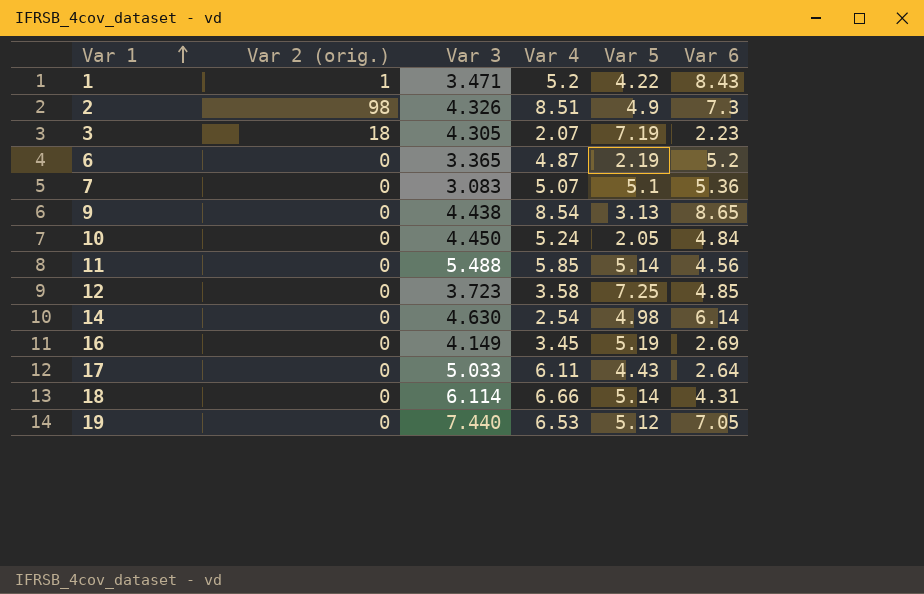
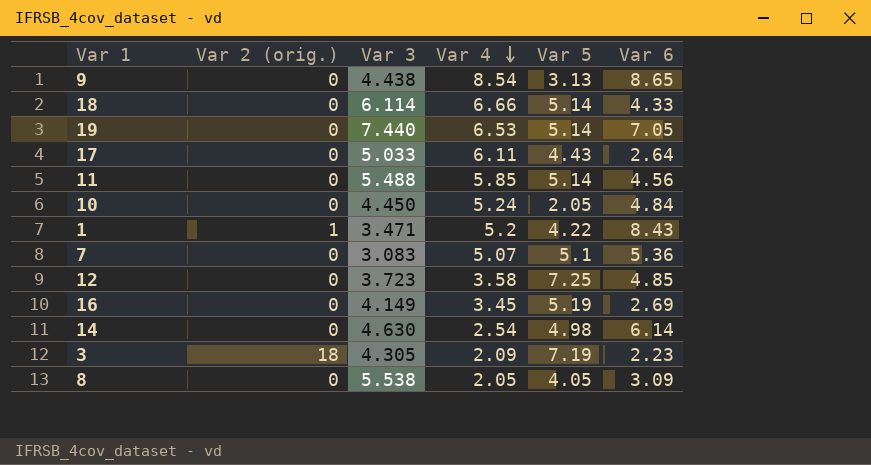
row order: Var 1 ascending -> Var 4 descending
row 2: 98 | 4.326 | 8.51 | 4.9 | 7.3 -> none
row 6: 0 | 3.365 | 4.87 | 2.19 | 5.2 -> none
18 | Var 6: 4.31 -> 4.33
19 | Var 5: 5.12 -> 5.14
3 | Var 4: 2.07 -> 2.09
row 8: none -> 0 | 5.538 | 2.05 | 4.05 | 3.09

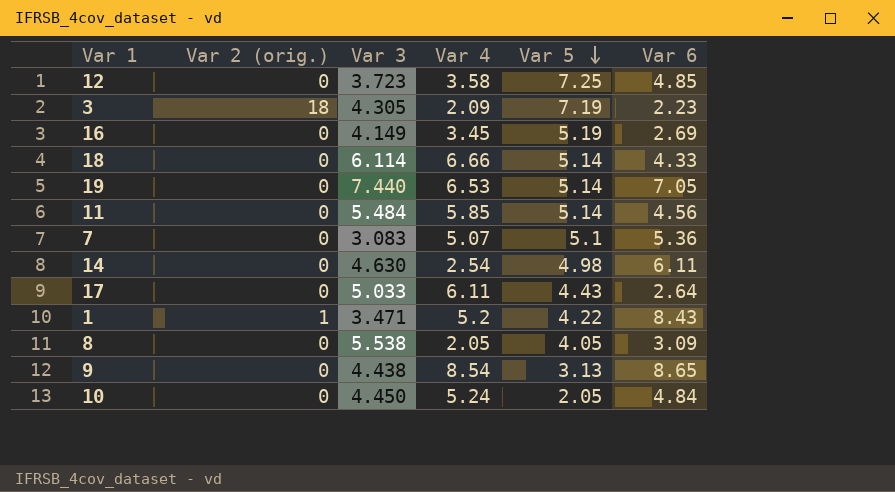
row order: Var 4 descending -> Var 5 descending
11 | Var 3: 5.488 -> 5.484
14 | Var 6: 6.14 -> 6.11

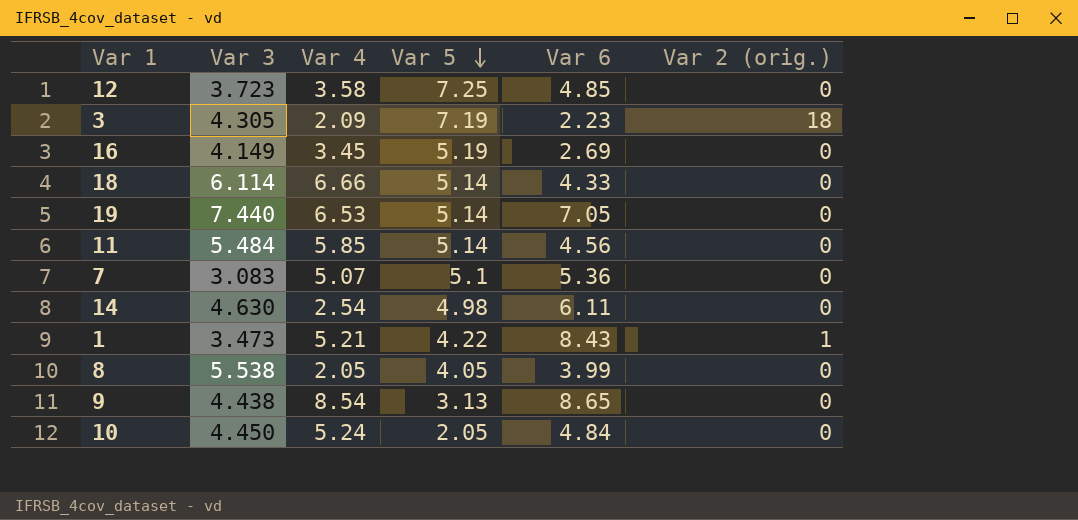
column Var 2 (orig.) | position: 2 -> 6
row 17: 0 | 5.033 | 6.11 | 4.43 | 2.64 -> none
1 | Var 3: 3.471 -> 3.473
1 | Var 4: 5.2 -> 5.21
8 | Var 6: 3.09 -> 3.99

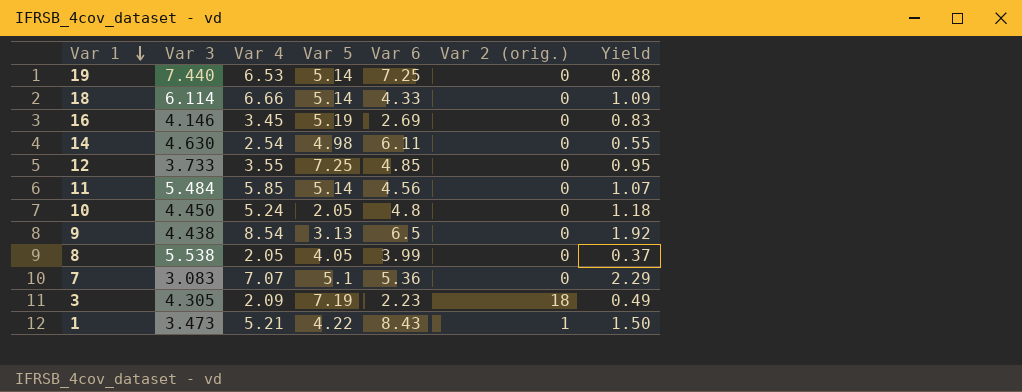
row order: Var 5 descending -> Var 1 descending
column Yield | formula: none -> [Var 4] / [Var 3]
19 | Var 6: 7.05 -> 7.25
16 | Var 3: 4.149 -> 4.146
12 | Var 3: 3.723 -> 3.733
12 | Var 4: 3.58 -> 3.55
10 | Var 6: 4.84 -> 4.8
9 | Var 6: 8.65 -> 6.5
7 | Var 4: 5.07 -> 7.07

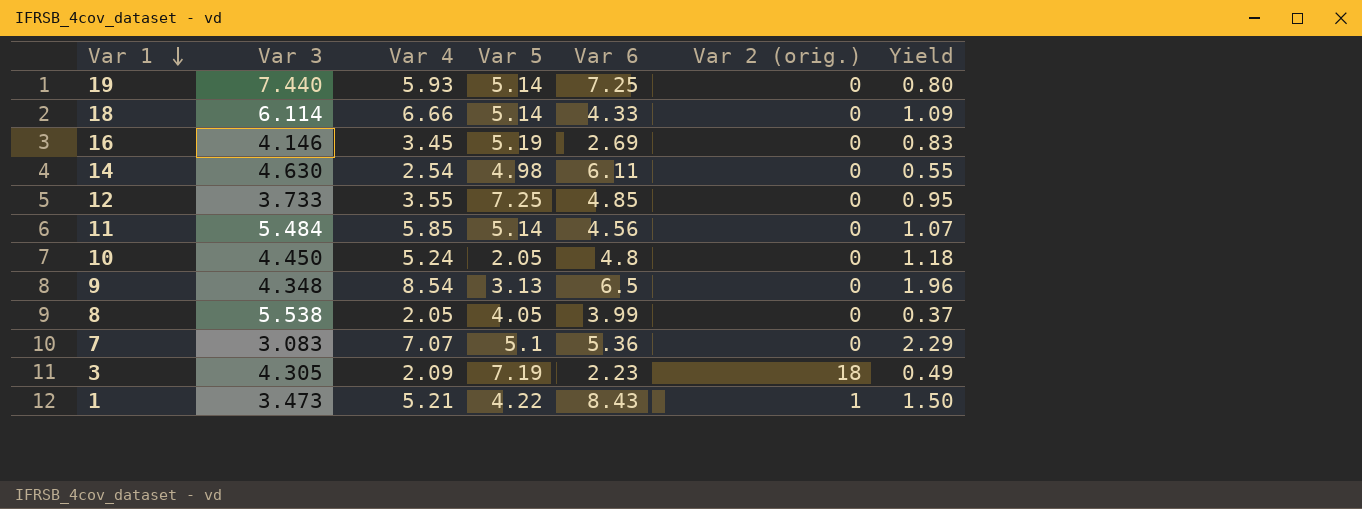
19 | Var 4: 6.53 -> 5.93
19 | Yield: 0.88 -> 0.80
9 | Var 3: 4.438 -> 4.348
9 | Yield: 1.92 -> 1.96

